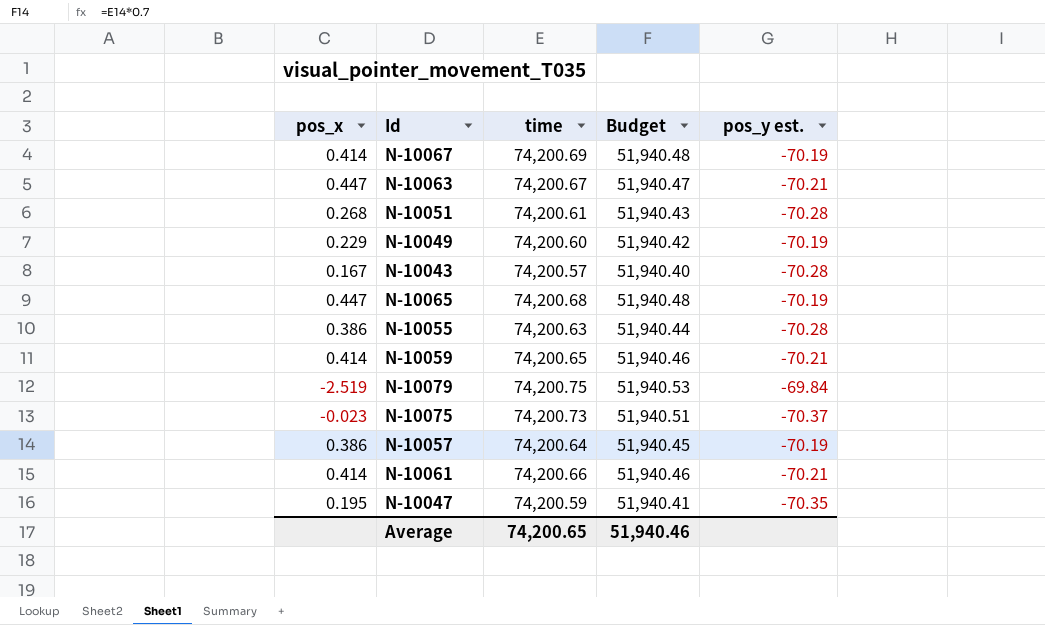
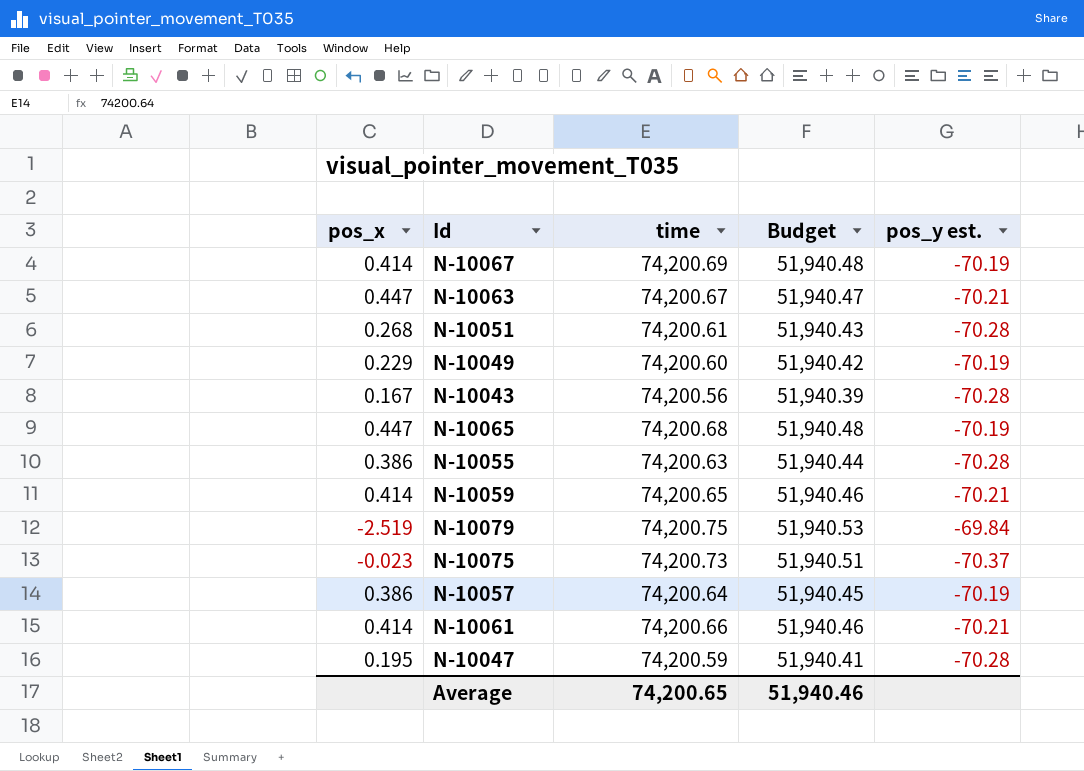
N-10043 | time: 74,200.57 -> 74,200.56
N-10043 | Budget: 51,940.40 -> 51,940.39
N-10047 | pos_y est.: -70.35 -> -70.28

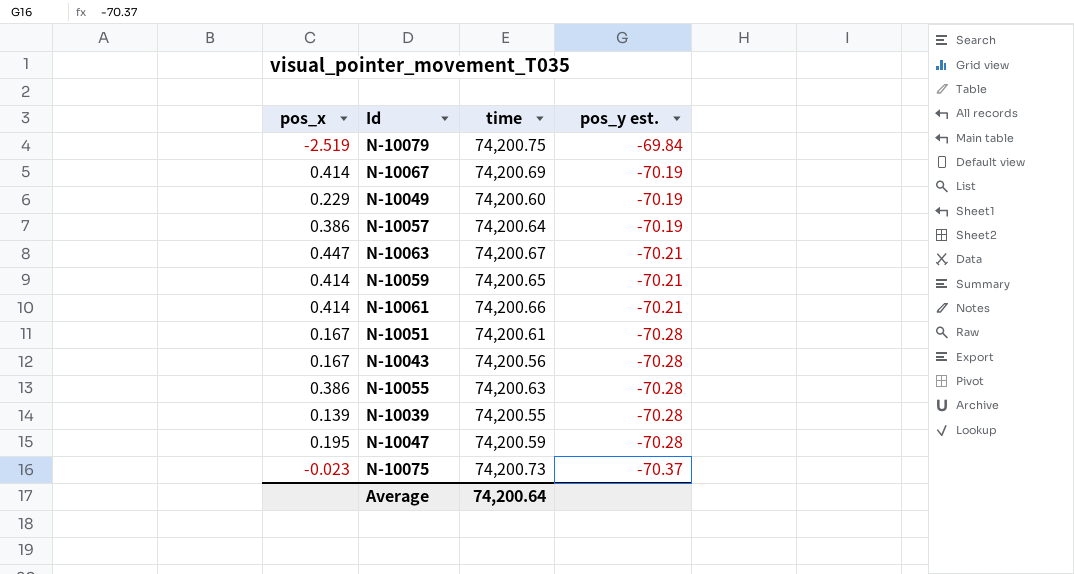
row order: none -> pos_y est. descending
column Budget | formula: [time] * 0.7 -> none
row N-10065: 0.447 | 74,200.68 | 51,940.48 | -70.19 -> none
N-10051 | pos_x: 0.268 -> 0.167
row N-10039: none -> 0.139 | 74,200.55 | -70.28
Average | time: 74,200.65 -> 74,200.64

